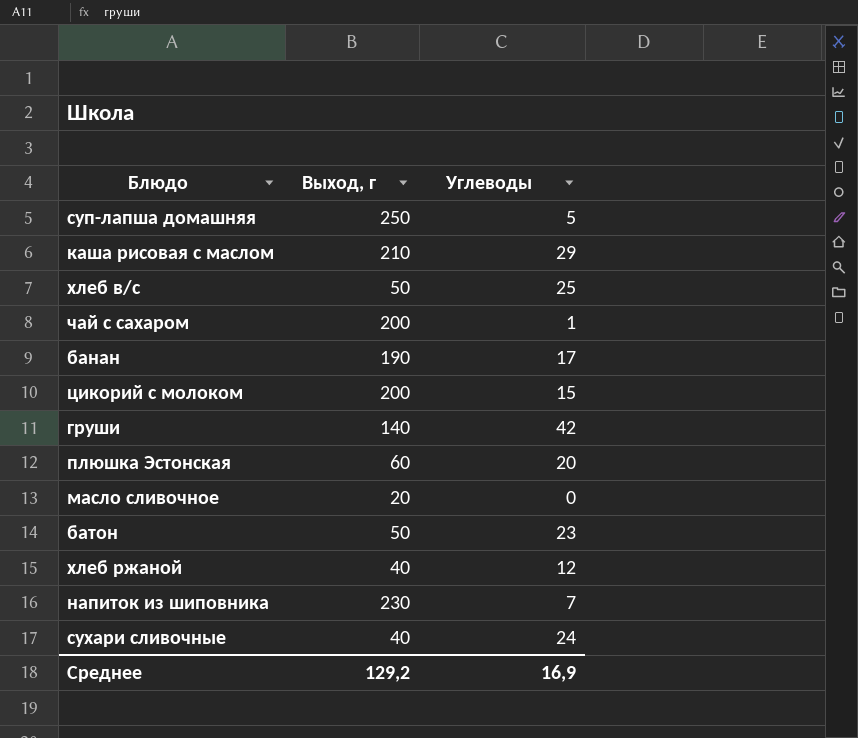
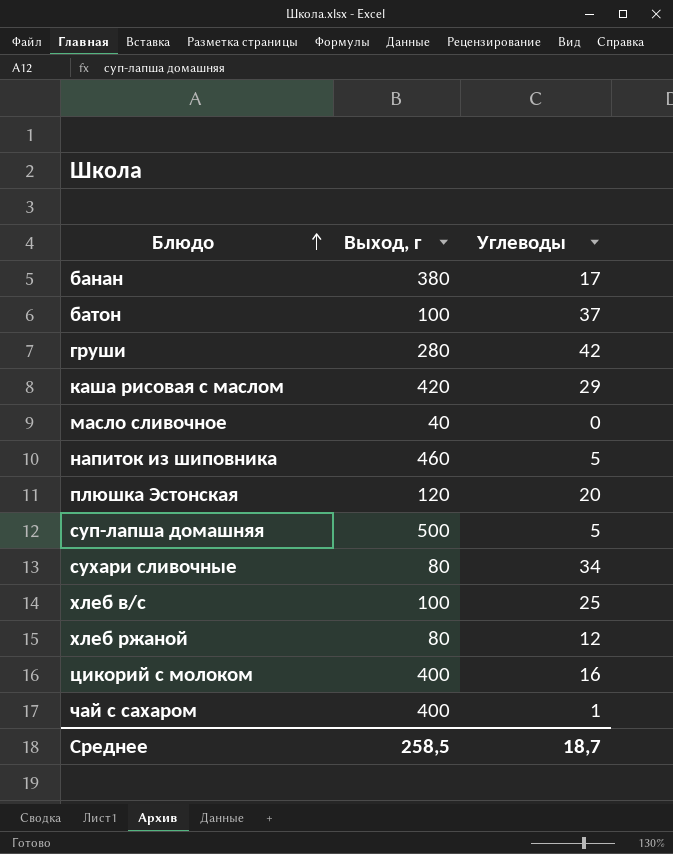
row order: none -> Блюдо ascending
банан | Выход, г: 190 -> 380
батон | Выход, г: 50 -> 100
батон | Углеводы: 23 -> 37
груши | Выход, г: 140 -> 280
каша рисовая с маслом | Выход, г: 210 -> 420
масло сливочное | Выход, г: 20 -> 40
напиток из шиповника | Выход, г: 230 -> 460
напиток из шиповника | Углеводы: 7 -> 5
плюшка Эстонская | Выход, г: 60 -> 120
суп-лапша домашняя | Выход, г: 250 -> 500
сухари сливочные | Выход, г: 40 -> 80
сухари сливочные | Углеводы: 24 -> 34
хлеб в/с | Выход, г: 50 -> 100
хлеб ржаной | Выход, г: 40 -> 80
цикорий с молоком | Выход, г: 200 -> 400
цикорий с молоком | Углеводы: 15 -> 16
чай с сахаром | Выход, г: 200 -> 400
Среднее | Выход, г: 129,2 -> 258,5
Среднее | Углеводы: 16,9 -> 18,7

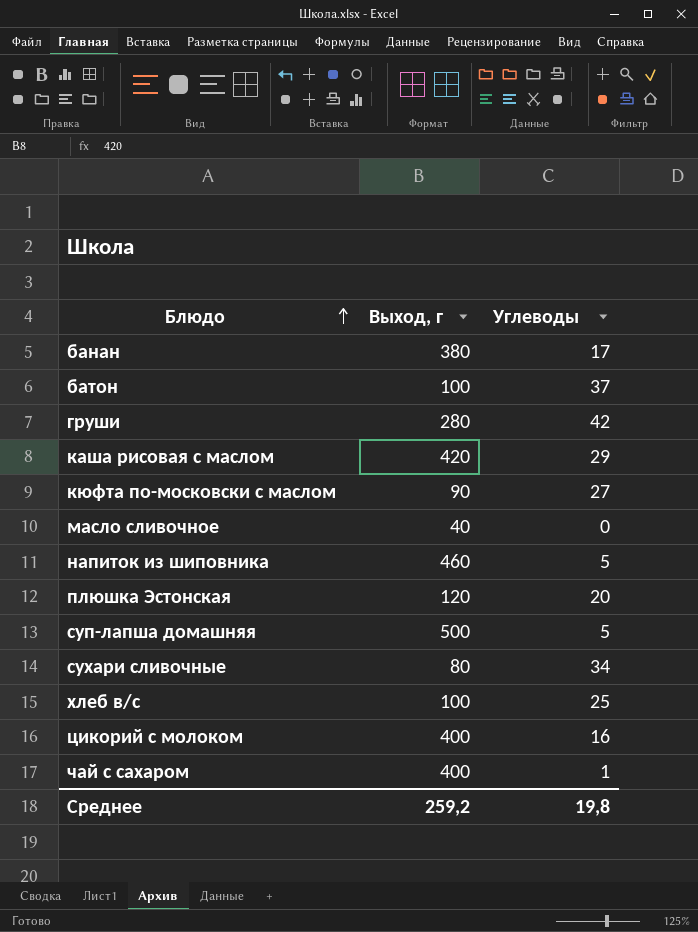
row хлеб ржаной: 80 | 12 -> none
row кюфта по-московски с маслом: none -> 90 | 27
Среднее | Выход, г: 258,5 -> 259,2
Среднее | Углеводы: 18,7 -> 19,8

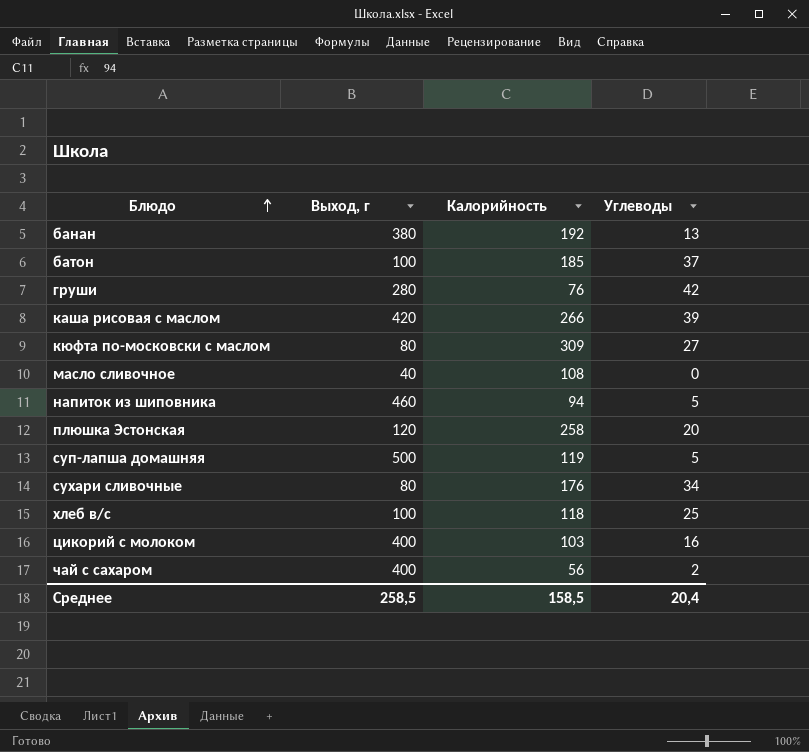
column Калорийность | position: none -> 3
банан | Углеводы: 17 -> 13
каша рисовая с маслом | Углеводы: 29 -> 39
кюфта по-московски с маслом | Выход, г: 90 -> 80
чай с сахаром | Углеводы: 1 -> 2
Среднее | Выход, г: 259,2 -> 258,5
Среднее | Углеводы: 19,8 -> 20,4

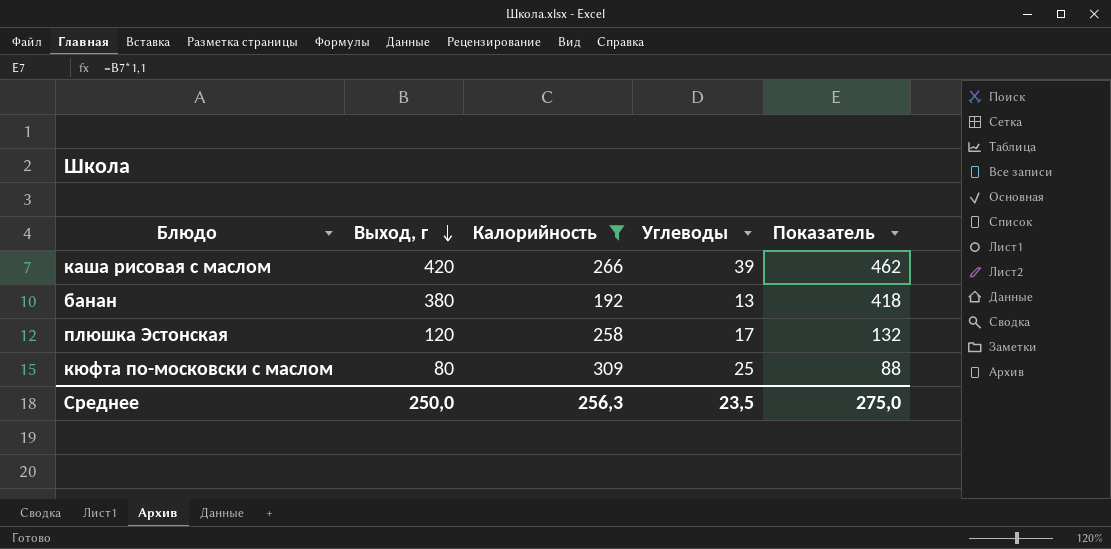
filter: none -> Калорийность >= 192
row order: Блюдо ascending -> Выход, г descending
column Показатель | formula: none -> [Выход, г] * 1,1
плюшка Эстонская | Углеводы: 20 -> 17
кюфта по-московски с маслом | Углеводы: 27 -> 25
Среднее | Выход, г: 258,5 -> 250,0
Среднее | Калорийность: 158,5 -> 256,3
Среднее | Углеводы: 20,4 -> 23,5

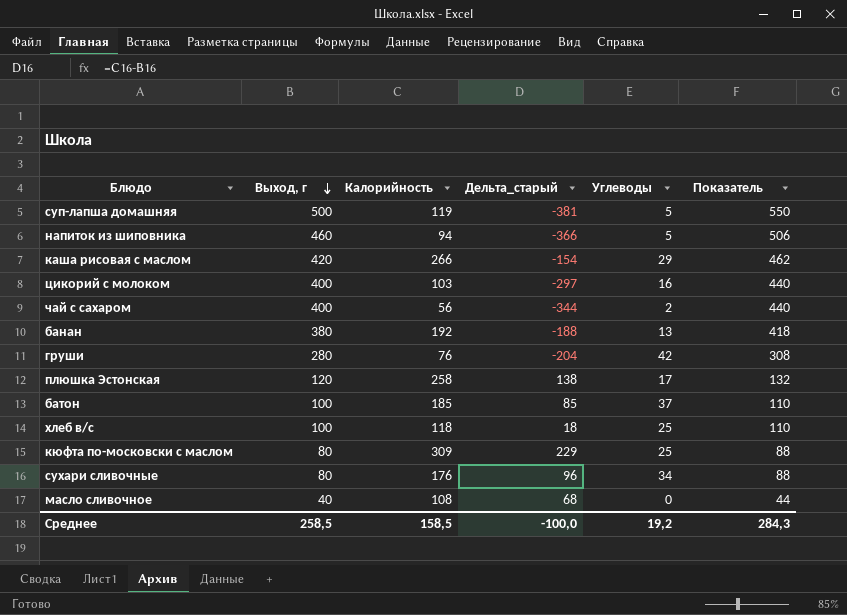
filter: Калорийность >= 192 -> none
column Дельта_старый | formula: none -> [Калорийность] - [Выход, г]
каша рисовая с маслом | Углеводы: 39 -> 29
Среднее | Выход, г: 250,0 -> 258,5
Среднее | Калорийность: 256,3 -> 158,5
Среднее | Углеводы: 23,5 -> 19,2
Среднее | Показатель: 275,0 -> 284,3

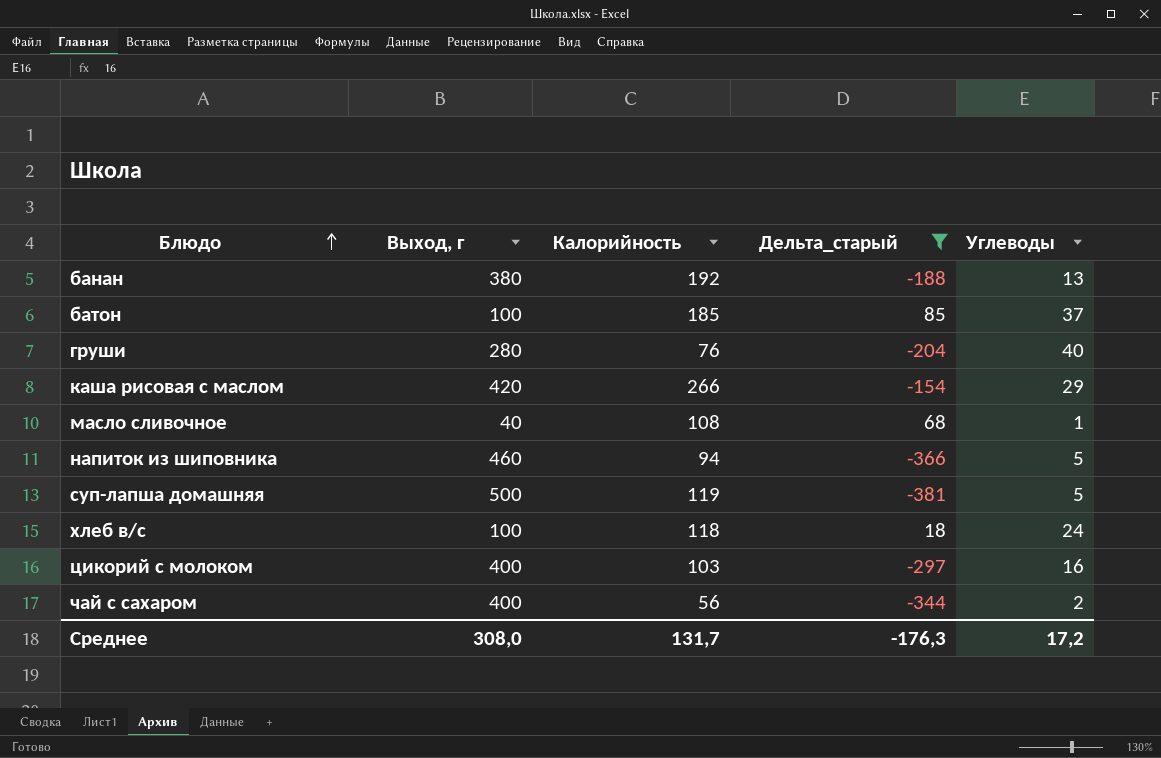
filter: none -> Дельта_старый <= 85
row order: Выход, г descending -> Блюдо ascending
column Показатель | formula: [Выход, г] * 1,1 -> none
груши | Углеводы: 42 -> 40
масло сливочное | Углеводы: 0 -> 1
хлеб в/с | Углеводы: 25 -> 24
Среднее | Выход, г: 258,5 -> 308,0
Среднее | Калорийность: 158,5 -> 131,7
Среднее | Дельта_старый: -100,0 -> -176,3
Среднее | Углеводы: 19,2 -> 17,2

